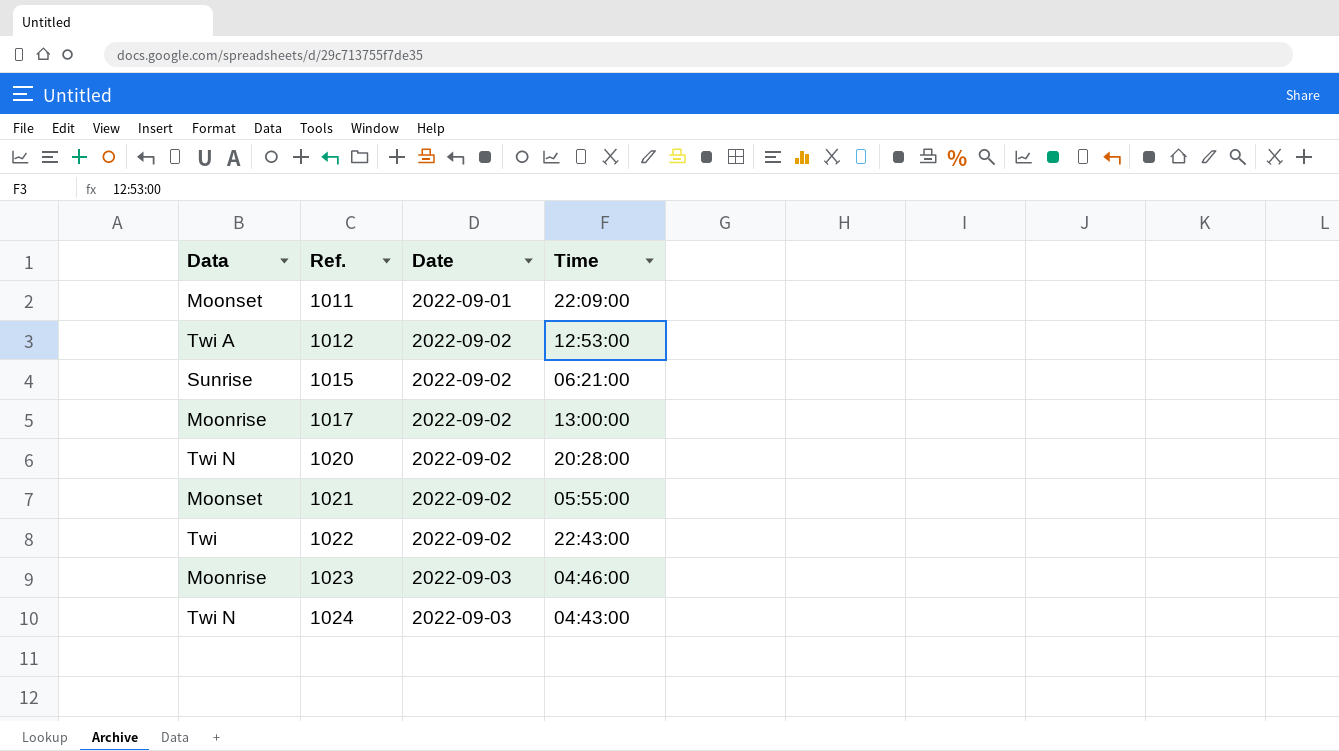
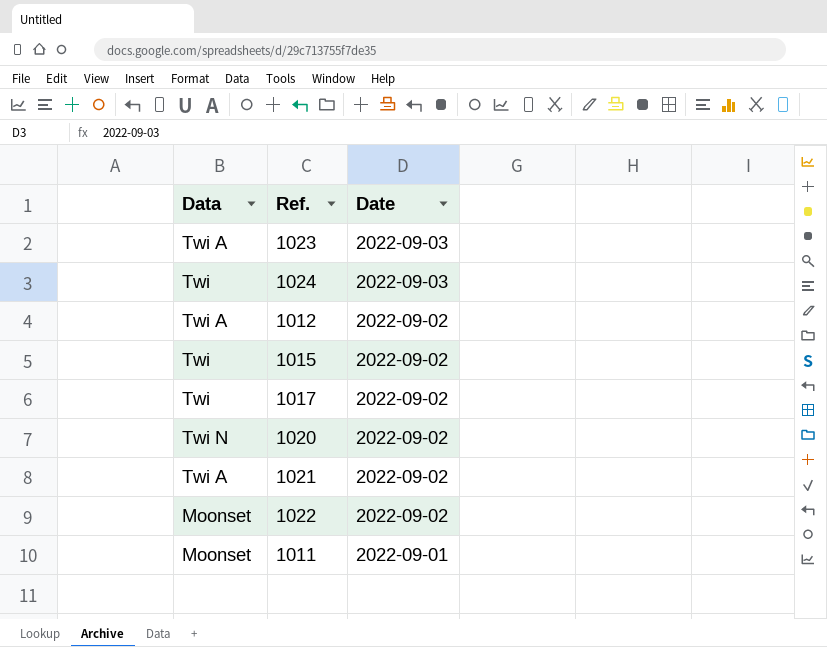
row order: Ref. ascending -> Date descending
column Time | position: 4 -> none
1023 | Data: Moonrise -> Twi A
1024 | Data: Twi N -> Twi
1015 | Data: Sunrise -> Twi
1017 | Data: Moonrise -> Twi
1021 | Data: Moonset -> Twi A
1022 | Data: Twi -> Moonset

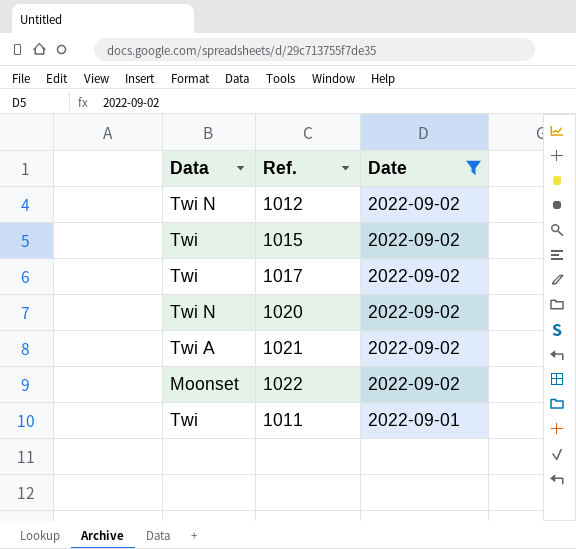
filter: none -> Date != 2022-09-03
1012 | Data: Twi A -> Twi N
1011 | Data: Moonset -> Twi

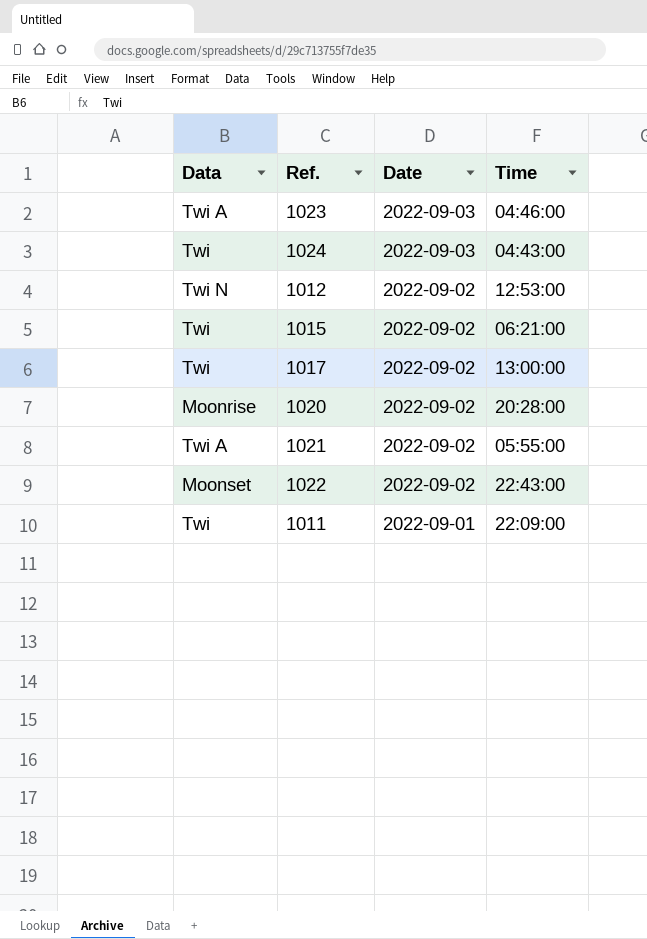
filter: Date != 2022-09-03 -> none
column Time | position: none -> 4
1020 | Data: Twi N -> Moonrise

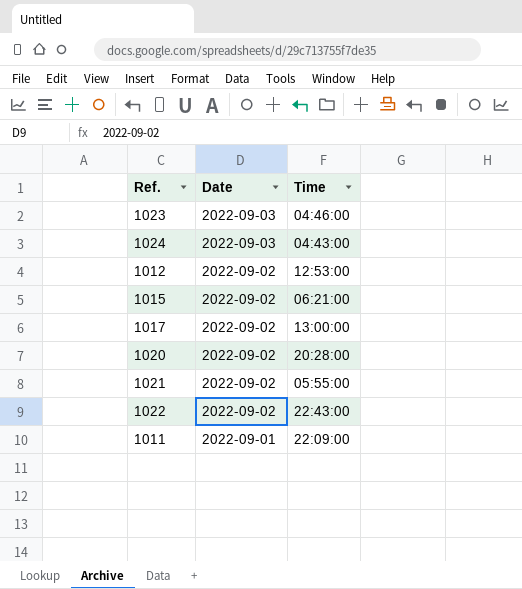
column Data | position: 1 -> none

